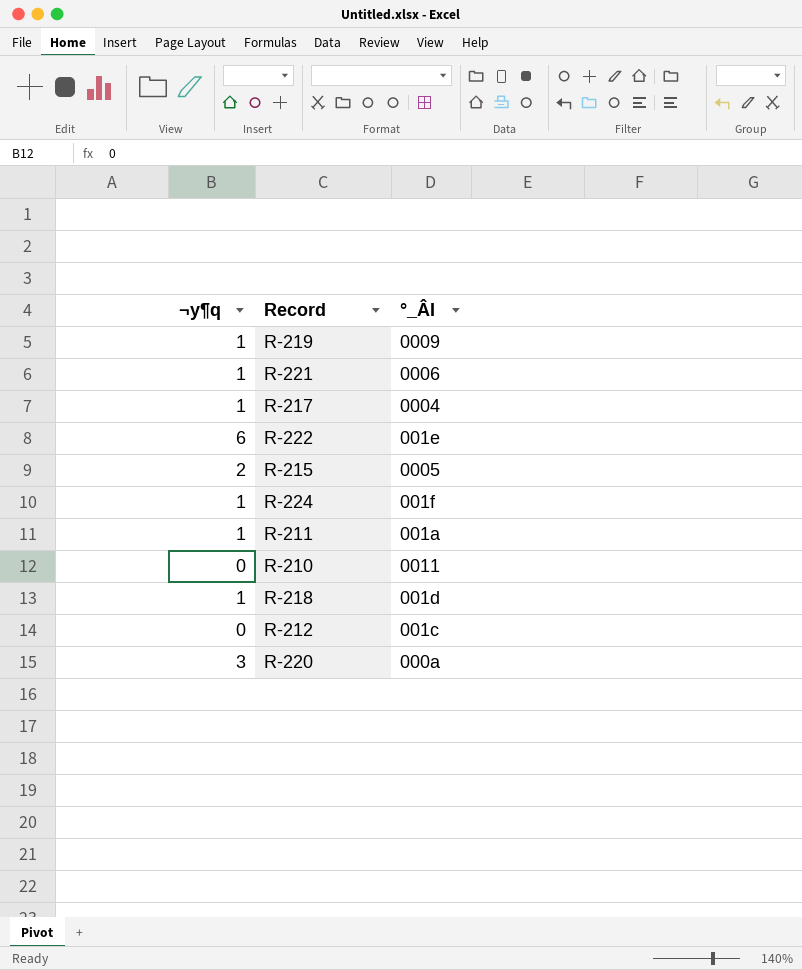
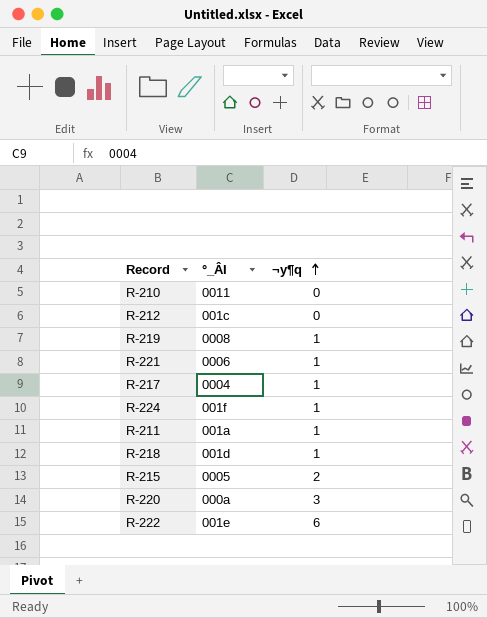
row order: none -> ¬y¶q ascending
column ¬y¶q | position: 1 -> 3
R-219 | °_ÂI: 0009 -> 0008

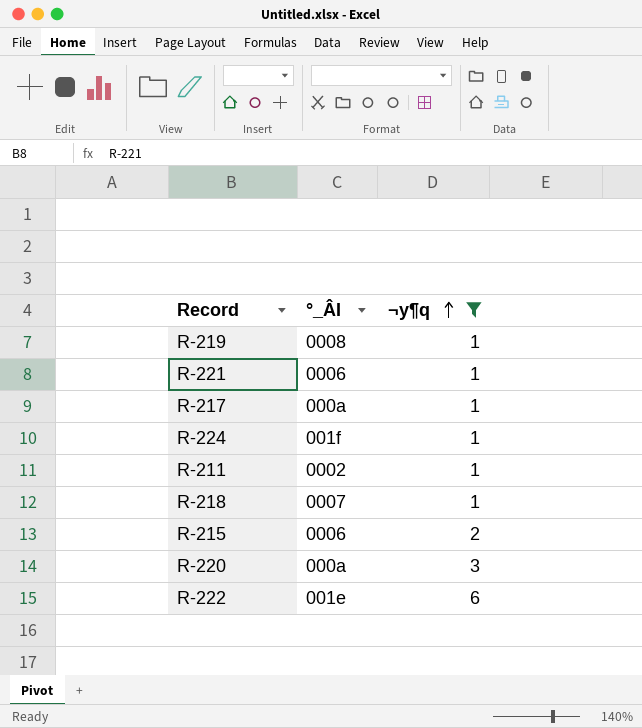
filter: none -> ¬y¶q != 0
R-217 | °_ÂI: 0004 -> 000a
R-211 | °_ÂI: 001a -> 0002
R-218 | °_ÂI: 001d -> 0007
R-215 | °_ÂI: 0005 -> 0006

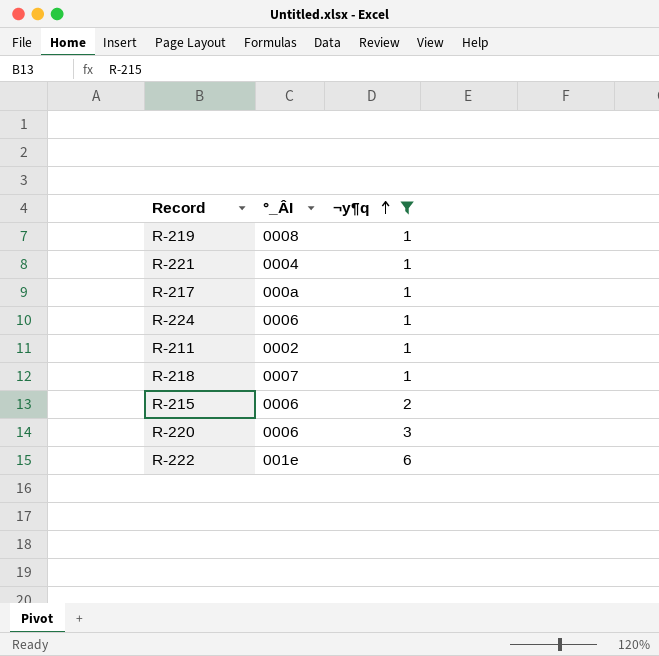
R-221 | °_ÂI: 0006 -> 0004
R-224 | °_ÂI: 001f -> 0006
R-220 | °_ÂI: 000a -> 0006

